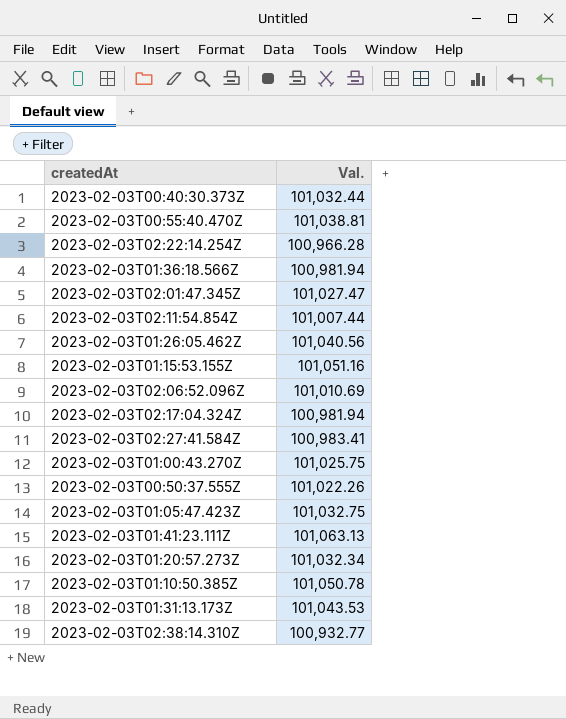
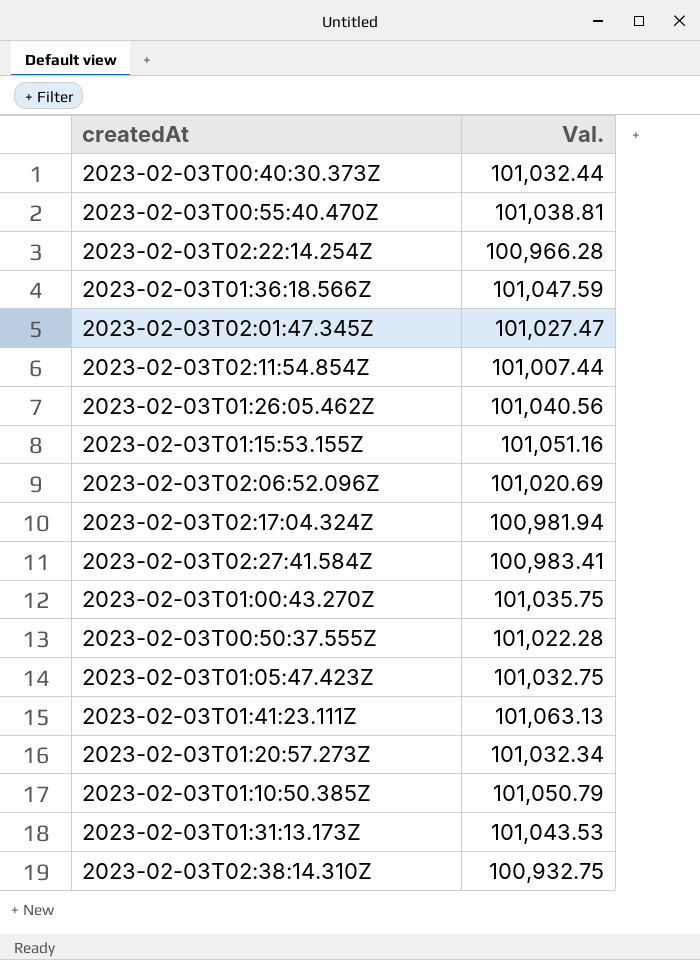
2023-02-03T01:36:18.566Z | Val.: 100,981.94 -> 101,047.59
2023-02-03T02:06:52.096Z | Val.: 101,010.69 -> 101,020.69
2023-02-03T01:00:43.270Z | Val.: 101,025.75 -> 101,035.75
2023-02-03T00:50:37.555Z | Val.: 101,022.26 -> 101,022.28
2023-02-03T01:10:50.385Z | Val.: 101,050.78 -> 101,050.79
2023-02-03T02:38:14.310Z | Val.: 100,932.77 -> 100,932.75

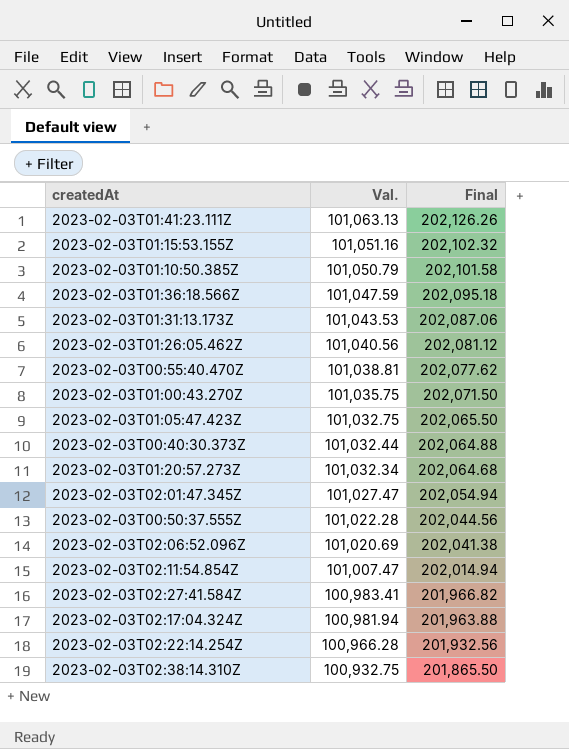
row order: none -> Val. descending
column Final | formula: none -> [Val.] * 2
2023-02-03T02:11:54.854Z | Val.: 101,007.44 -> 101,007.47

